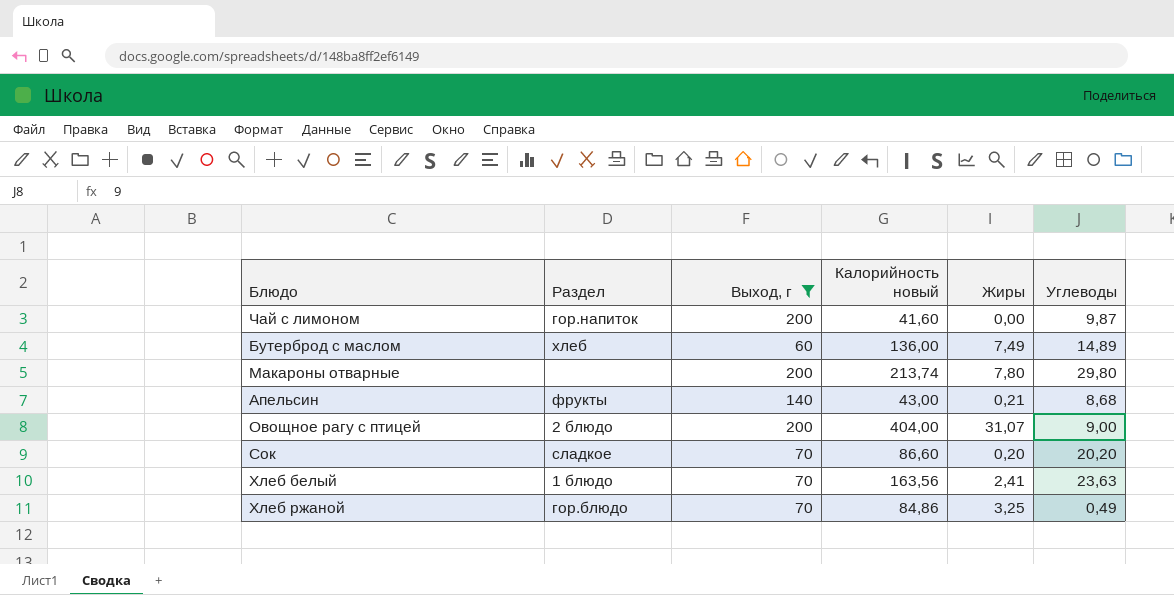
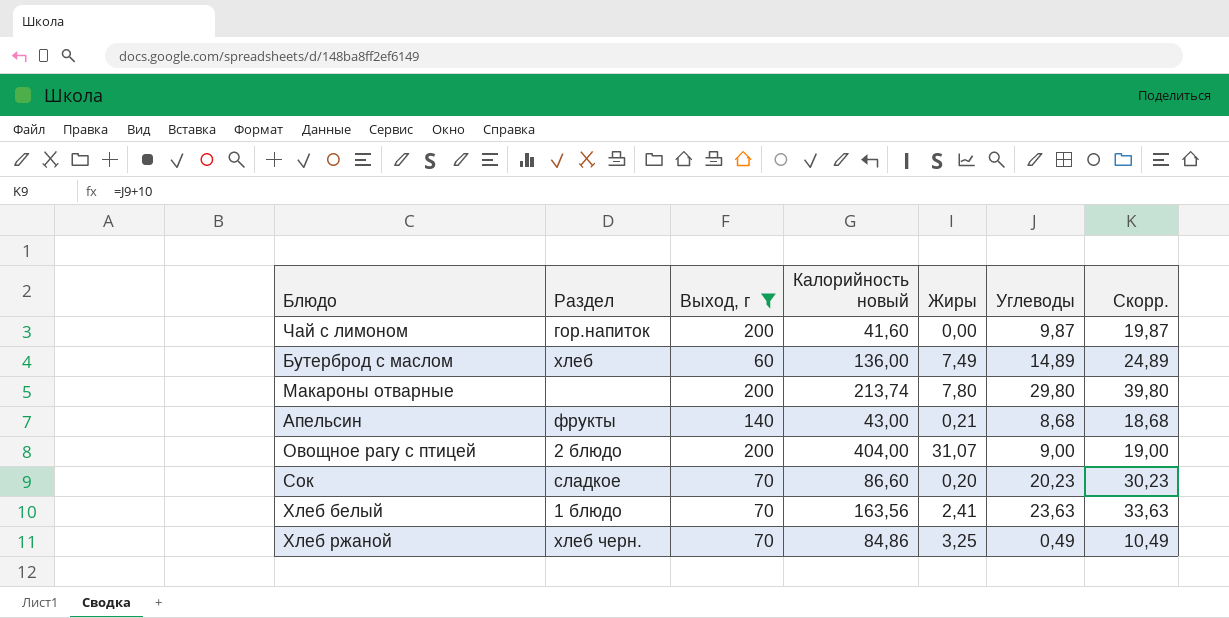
column Скорр. | formula: none -> [Углеводы] + 10
Сок | Углеводы: 20,20 -> 20,23
Хлеб ржаной | Раздел: гор.блюдо -> хлеб черн.

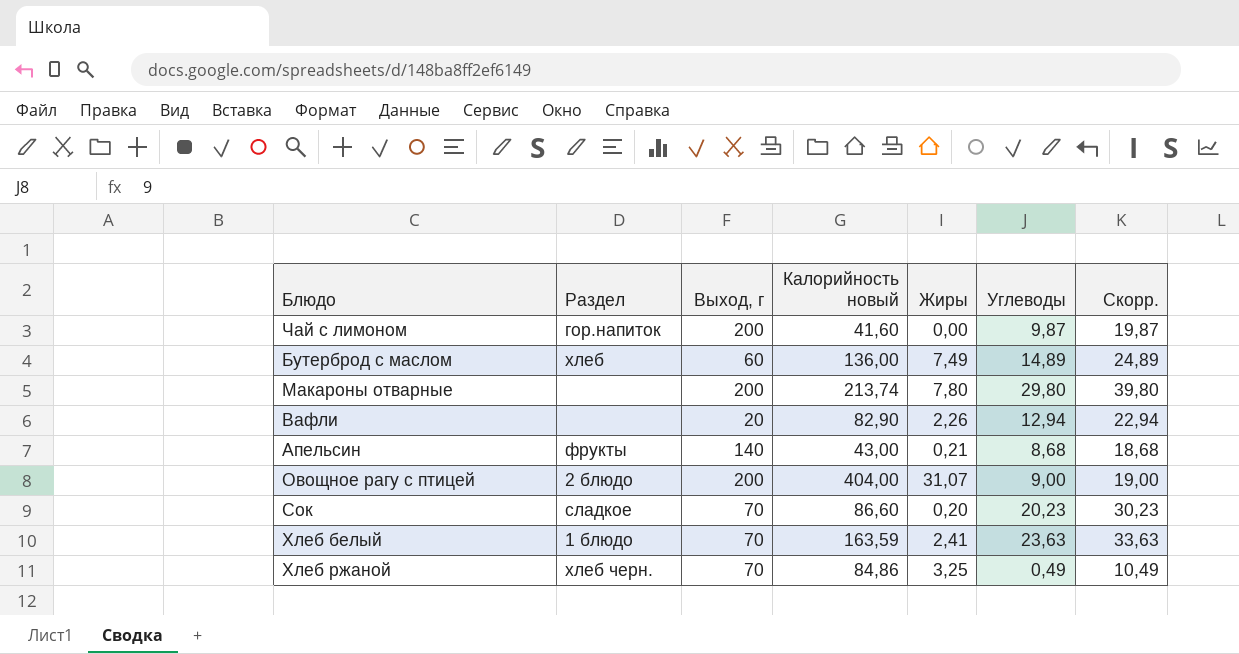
filter: Выход, г != 20 -> none
Хлеб белый | Калорийность новый: 163,56 -> 163,59

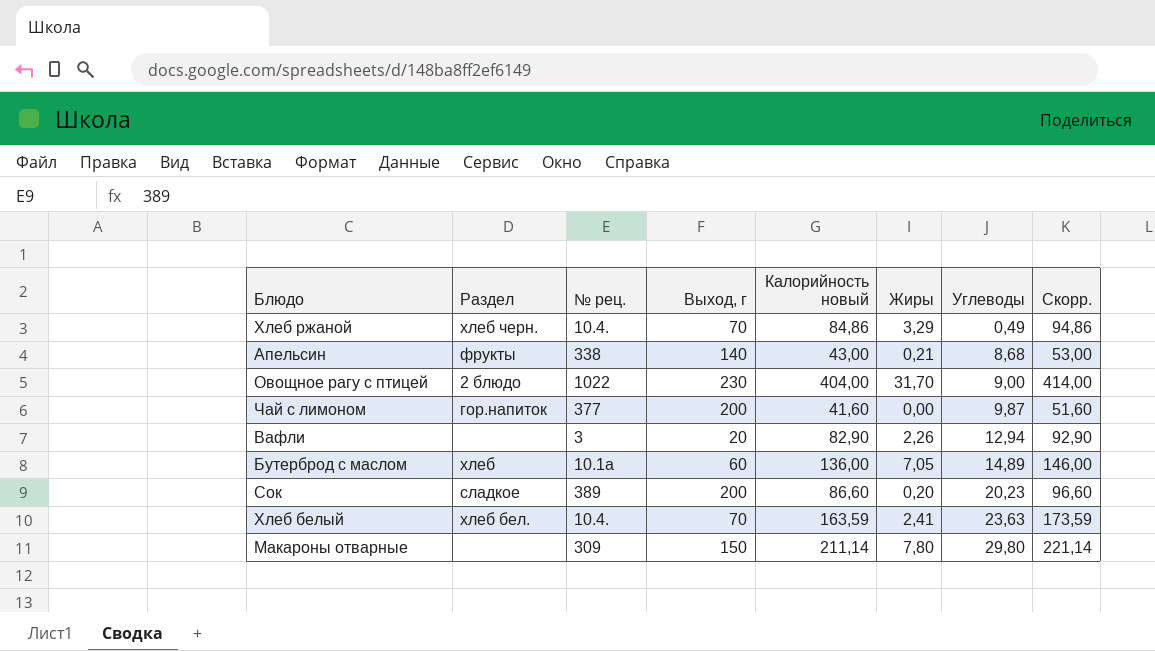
row order: none -> Углеводы ascending
column № рец. | position: none -> 3
column Скорр. | formula: [Углеводы] + 10 -> [Калорийность новый] + 10
Хлеб ржаной | Жиры: 3,25 -> 3,29
Овощное рагу с птицей | Выход, г: 200 -> 230
Овощное рагу с птицей | Жиры: 31,07 -> 31,70
Бутерброд с маслом | Жиры: 7,49 -> 7,05
Сок | Выход, г: 70 -> 200
Хлеб белый | Раздел: 1 блюдо -> хлеб бел.
Макароны отварные | Выход, г: 200 -> 150
Макароны отварные | Калорийность новый: 213,74 -> 211,14

